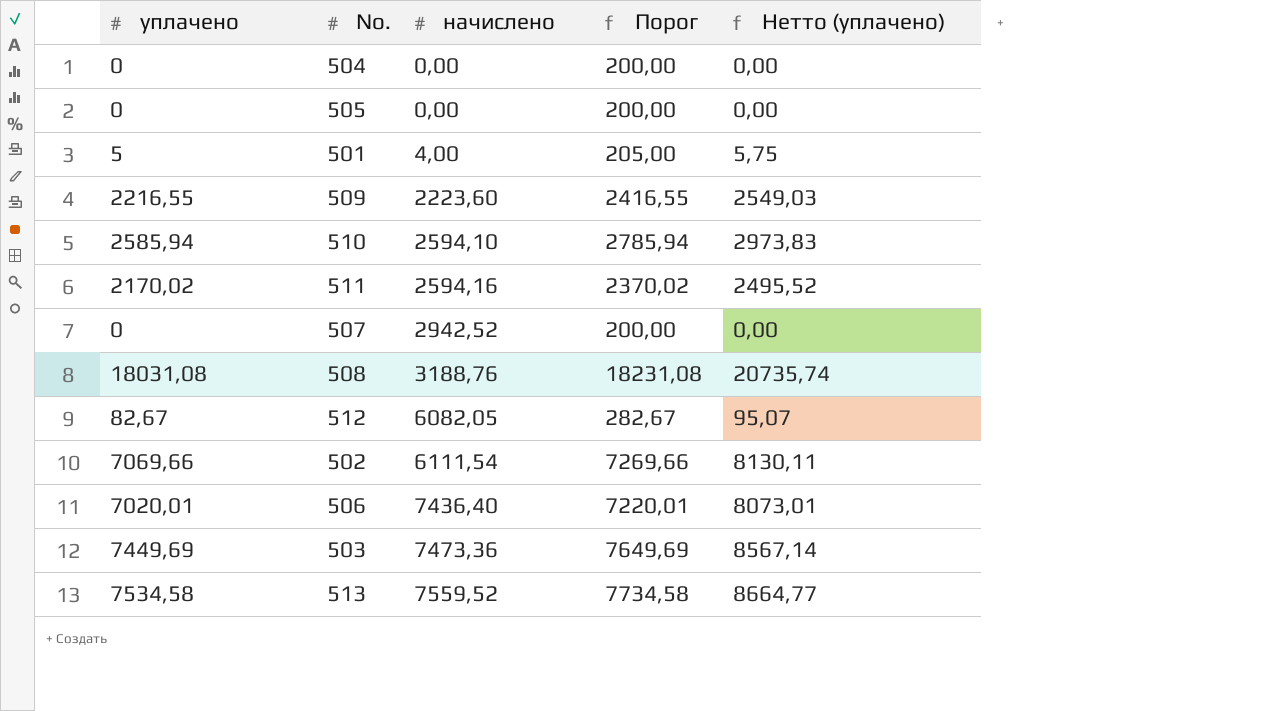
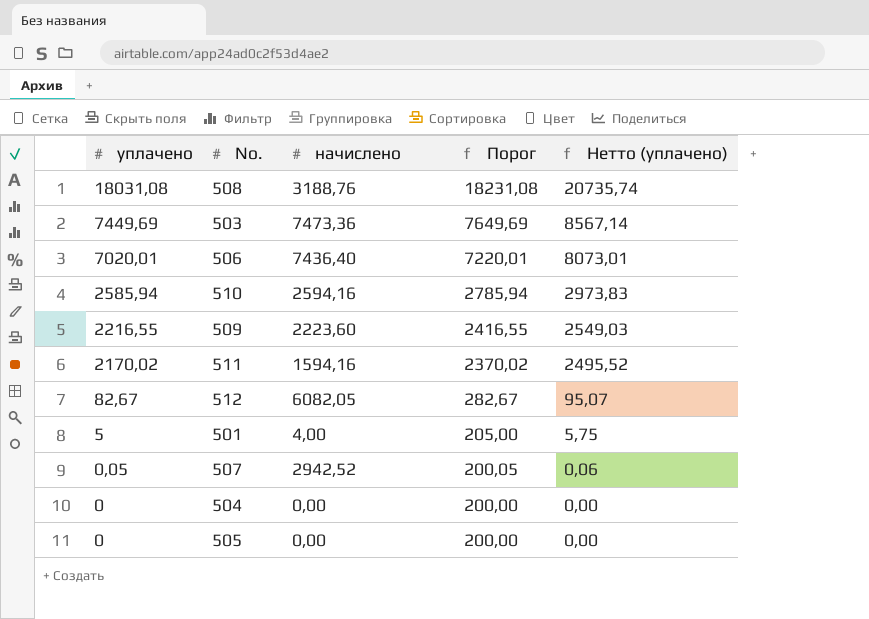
row order: начислено ascending -> уплачено descending
row 502: 7069,66 | 6111,54 | 7269,66 | 8130,11 -> none
row 513: 7534,58 | 7559,52 | 7734,58 | 8664,77 -> none
510 | начислено: 2594,10 -> 2594,16
511 | начислено: 2594,16 -> 1594,16
507 | уплачено: 0 -> 0,05
507 | Порог: 200,00 -> 200,05
507 | Нетто (уплачено): 0,00 -> 0,06

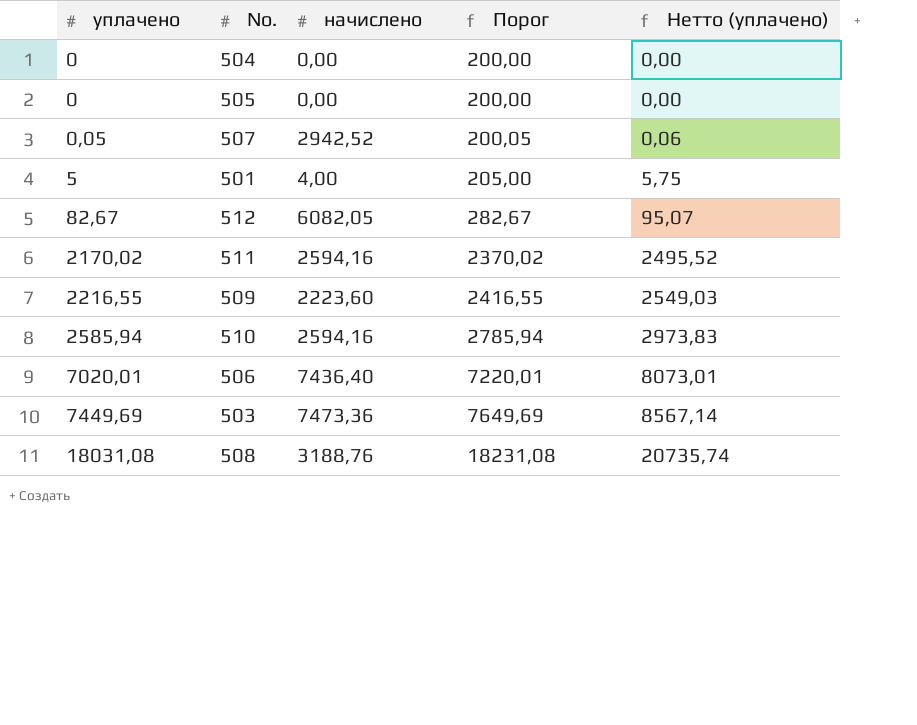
row order: уплачено descending -> уплачено ascending
511 | начислено: 1594,16 -> 2594,16

